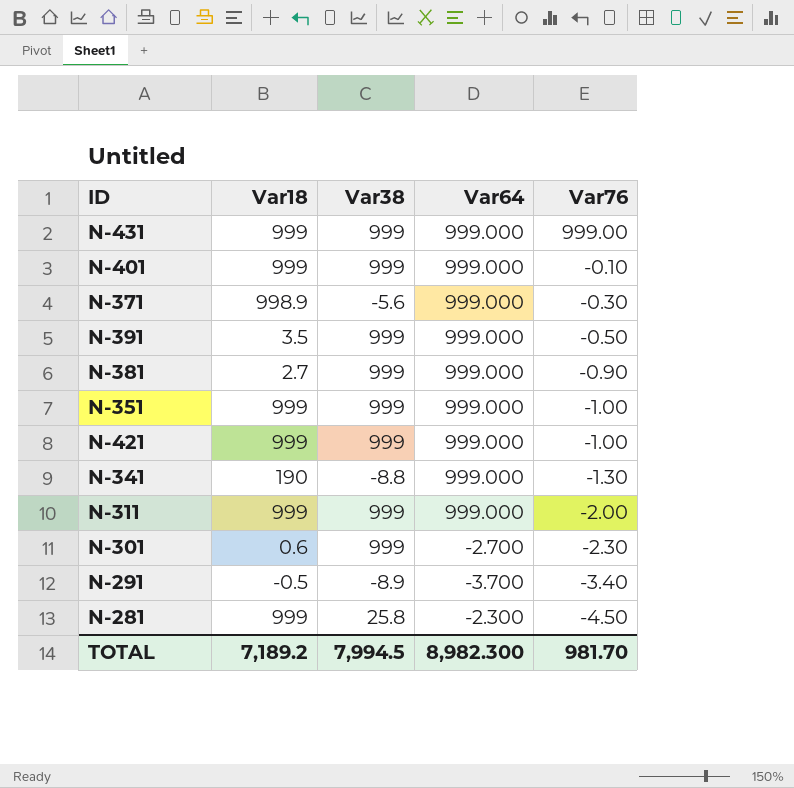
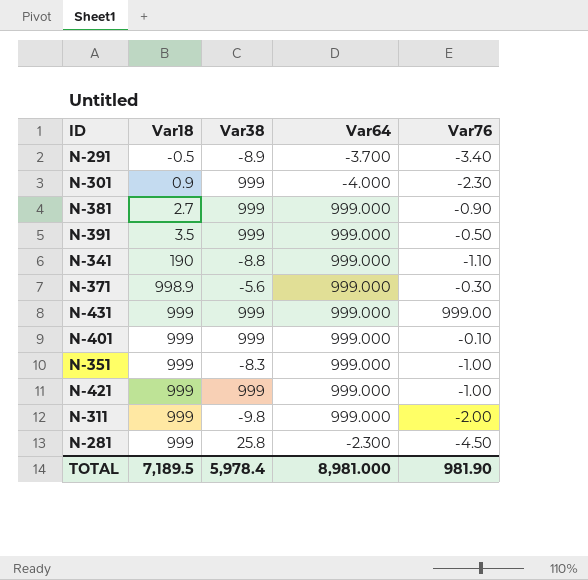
row order: Var76 descending -> Var18 ascending
N-301 | Var18: 0.6 -> 0.9
N-301 | Var64: -2.700 -> -4.000
N-341 | Var76: -1.30 -> -1.10
N-351 | Var38: 999 -> -8.3
N-311 | Var38: 999 -> -9.8
TOTAL | Var18: 7,189.2 -> 7,189.5
TOTAL | Var38: 7,994.5 -> 5,978.4
TOTAL | Var64: 8,982.300 -> 8,981.000
TOTAL | Var76: 981.70 -> 981.90

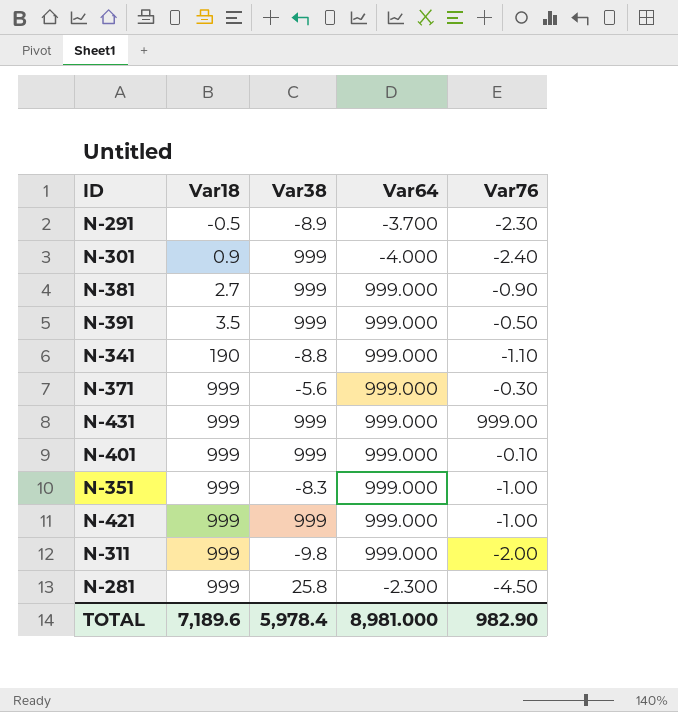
N-291 | Var76: -3.40 -> -2.30
N-301 | Var76: -2.30 -> -2.40
N-371 | Var18: 998.9 -> 999
TOTAL | Var18: 7,189.5 -> 7,189.6
TOTAL | Var76: 981.90 -> 982.90

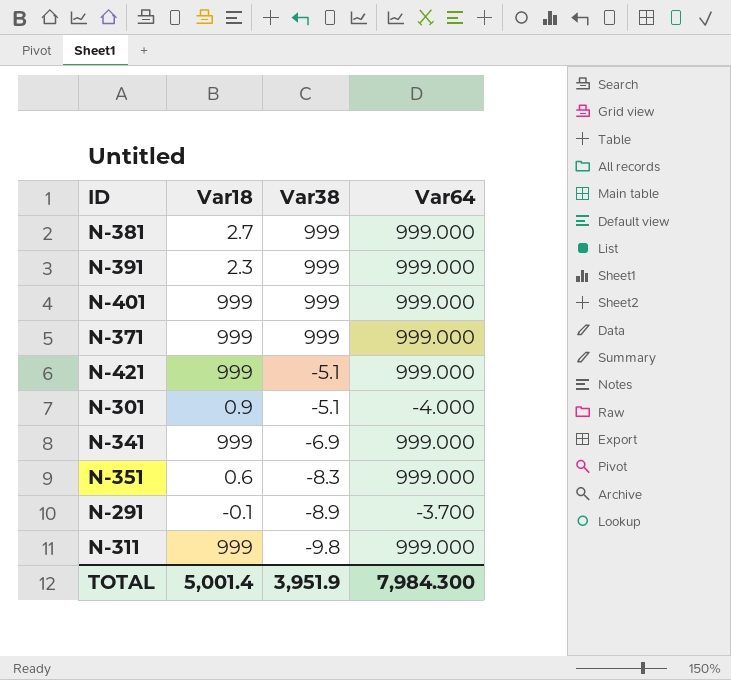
row order: Var18 ascending -> Var38 descending
column Var76 | position: 5 -> none
row N-431: 999 | 999 | 999.000 | 999.00 -> none
row N-281: 999 | 25.8 | -2.300 | -4.50 -> none
N-391 | Var18: 3.5 -> 2.3
N-371 | Var38: -5.6 -> 999
N-421 | Var38: 999 -> -5.1
N-301 | Var38: 999 -> -5.1
N-341 | Var18: 190 -> 999
N-341 | Var38: -8.8 -> -6.9
N-351 | Var18: 999 -> 0.6
N-291 | Var18: -0.5 -> -0.1
TOTAL | Var18: 7,189.6 -> 5,001.4
TOTAL | Var38: 5,978.4 -> 3,951.9
TOTAL | Var64: 8,981.000 -> 7,984.300

